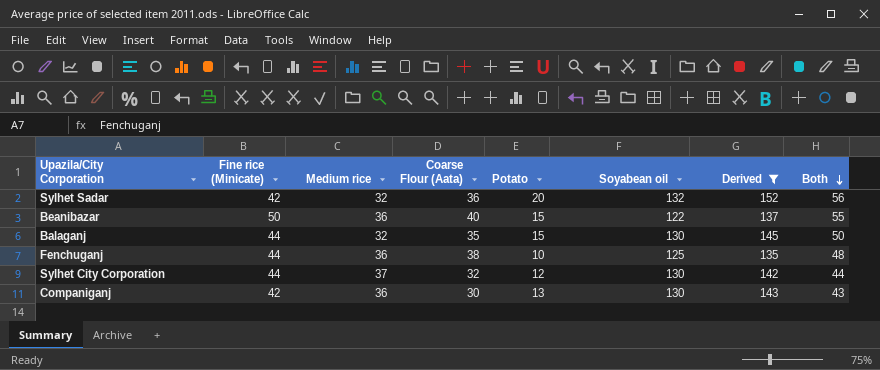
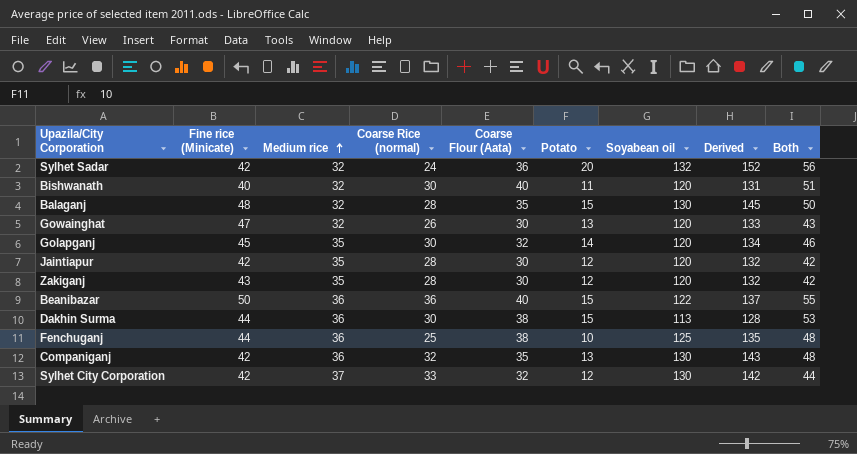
filter: Derived >= 135 -> none
row order: Both descending -> Medium rice ascending
column Coarse Rice (normal) | position: none -> 4
Balaganj | Fine rice (Minicate): 44 -> 48
Companiganj | Coarse Flour (Aata): 30 -> 35
Companiganj | Both: 43 -> 48
Sylhet City Corporation | Fine rice (Minicate): 44 -> 42

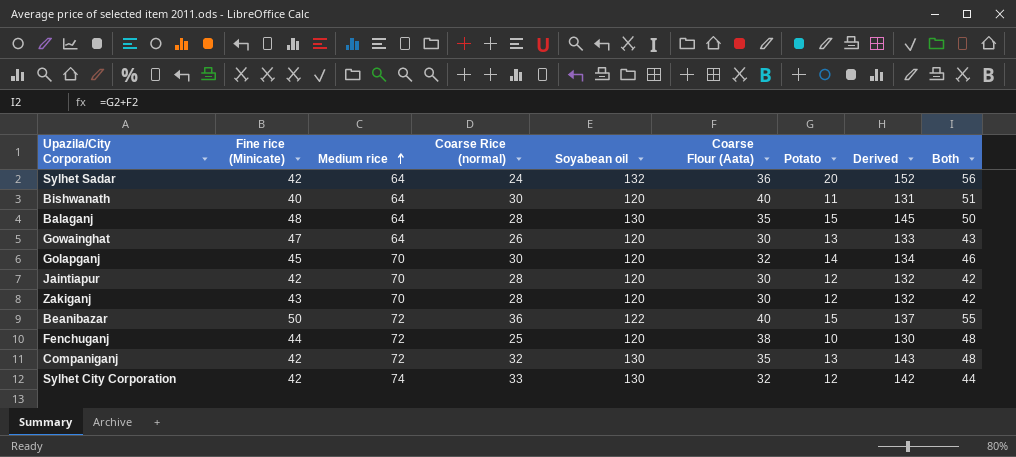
column Soyabean oil | position: 7 -> 5
row Dakhin Surma: 44 | 36 | 30 | 38 | 15 | 113 | 128 | 53 -> none
Sylhet Sadar | Medium rice: 32 -> 64
Bishwanath | Medium rice: 32 -> 64
Balaganj | Medium rice: 32 -> 64
Gowainghat | Medium rice: 32 -> 64
Golapganj | Medium rice: 35 -> 70
Jaintiapur | Medium rice: 35 -> 70
Zakiganj | Medium rice: 35 -> 70
Beanibazar | Medium rice: 36 -> 72
Fenchuganj | Medium rice: 36 -> 72
Fenchuganj | Soyabean oil: 125 -> 120
Fenchuganj | Derived: 135 -> 130
Companiganj | Medium rice: 36 -> 72
Sylhet City Corporation | Medium rice: 37 -> 74

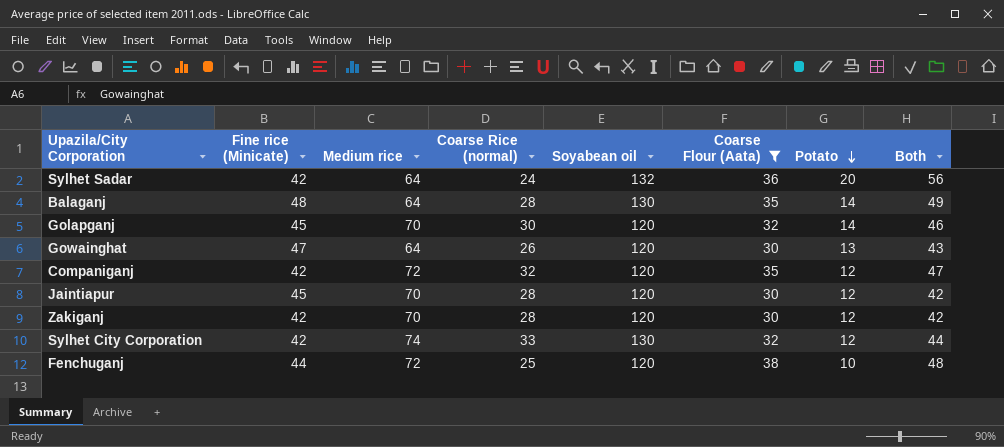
filter: none -> Coarse Flour (Aata) != 40
row order: Medium rice ascending -> Potato descending
column Derived | formula: [Soyabean oil] + [Potato] -> none
Balaganj | Potato: 15 -> 14
Balaganj | Both: 50 -> 49
Companiganj | Soyabean oil: 130 -> 120
Companiganj | Potato: 13 -> 12
Companiganj | Both: 48 -> 47
Jaintiapur | Fine rice (Minicate): 42 -> 45
Zakiganj | Fine rice (Minicate): 43 -> 42

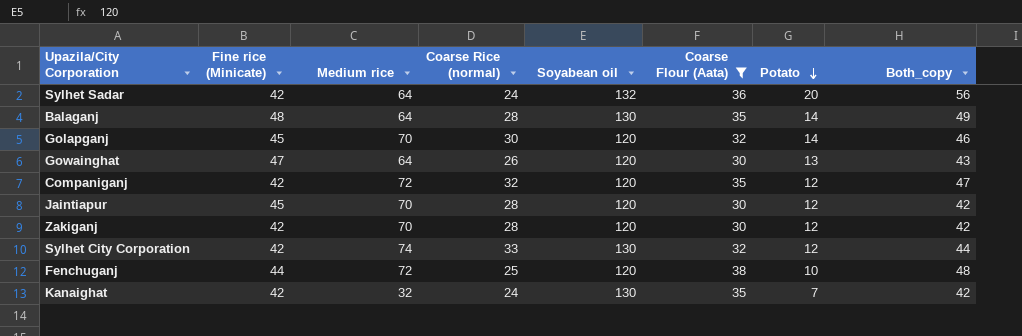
column name: Both -> Both_copy
row Kanaighat: none -> 42 | 32 | 24 | 130 | 35 | 7 | 42

